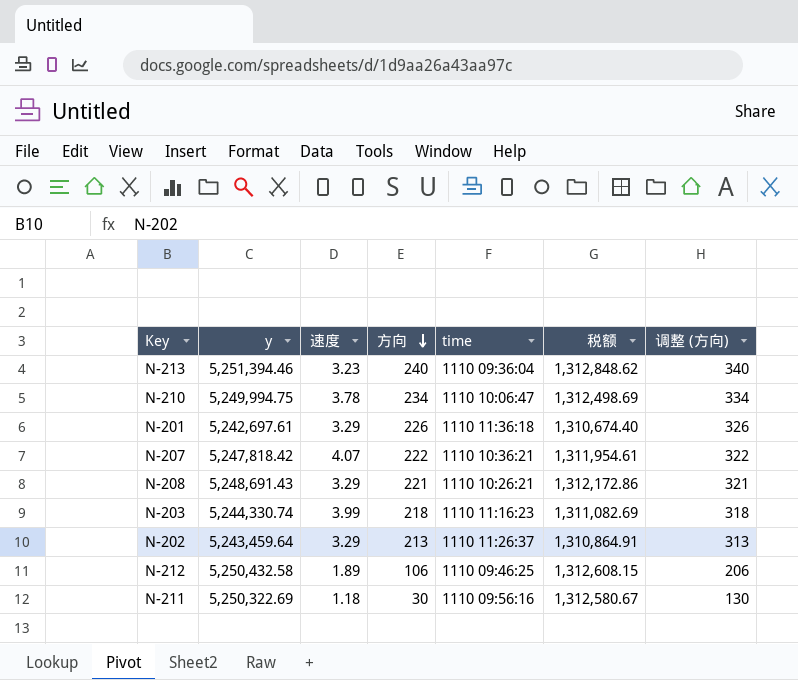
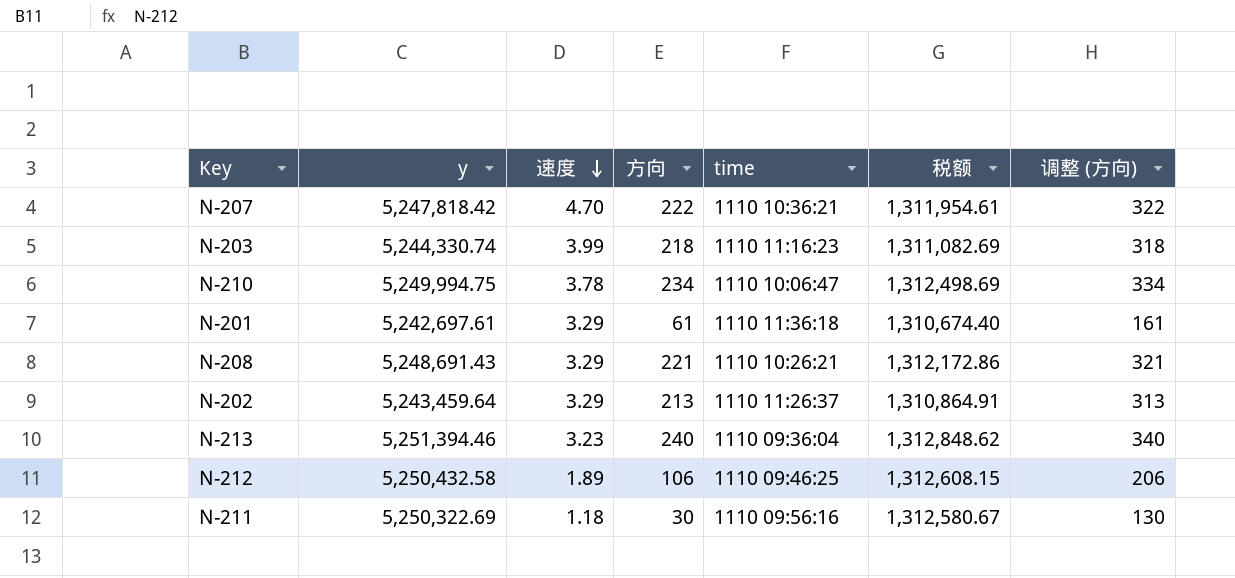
row order: 方向 descending -> 速度 descending
N-207 | 速度: 4.07 -> 4.70
N-201 | 方向: 226 -> 61
N-201 | 调整 (方向): 326 -> 161

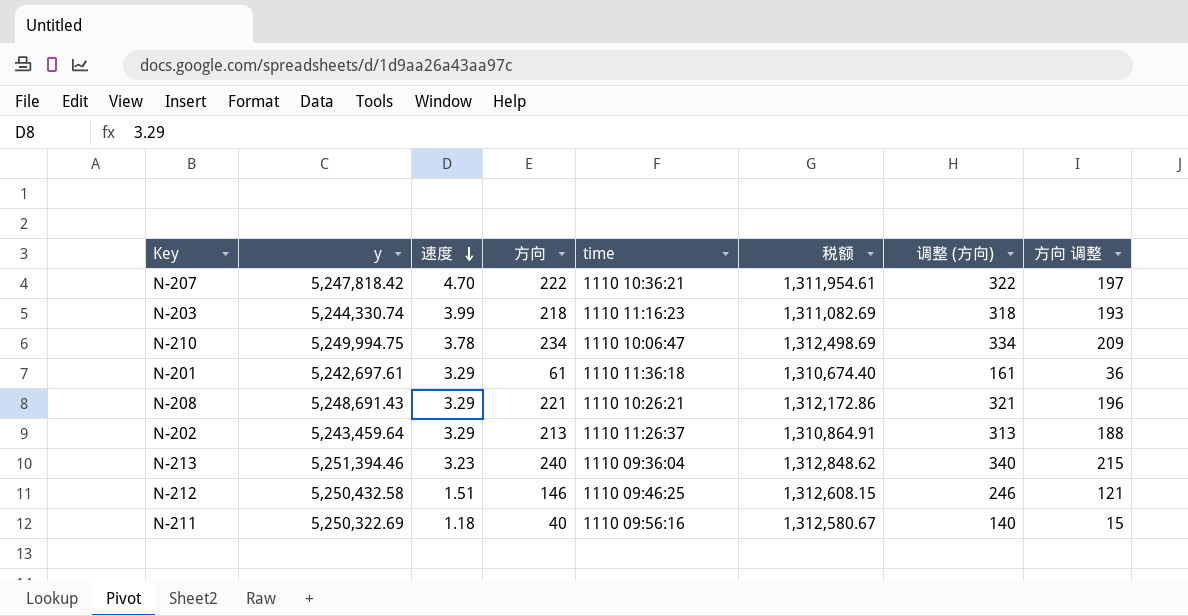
column 方向 调整 | formula: none -> [方向] - 25
N-212 | 速度: 1.89 -> 1.51
N-212 | 方向: 106 -> 146
N-212 | 调整 (方向): 206 -> 246
N-211 | 方向: 30 -> 40
N-211 | 调整 (方向): 130 -> 140

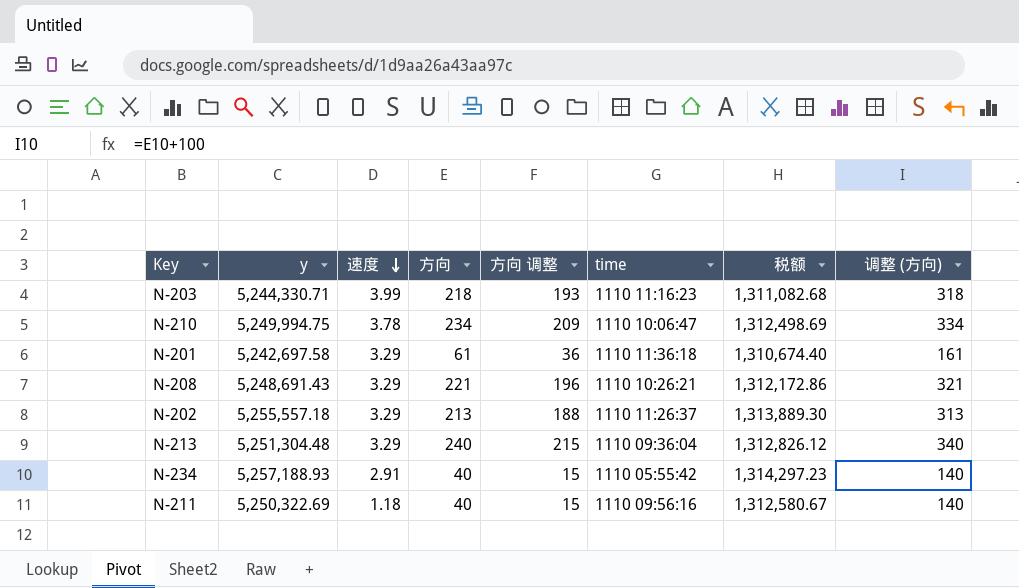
column 方向 调整 | position: 8 -> 5
row N-207: 5,247,818.42 | 4.70 | 222 | 1110 10:36:21 | 1,311,954.61 | 322 | 197 -> none
row N-212: 5,250,432.58 | 1.51 | 146 | 1110 09:46:25 | 1,312,608.15 | 246 | 121 -> none
N-203 | y: 5,244,330.74 -> 5,244,330.71
N-203 | 税额: 1,311,082.69 -> 1,311,082.68
N-201 | y: 5,242,697.61 -> 5,242,697.58
N-202 | y: 5,243,459.64 -> 5,255,557.18
N-202 | 税额: 1,310,864.91 -> 1,313,889.30
N-213 | y: 5,251,394.46 -> 5,251,304.48
N-213 | 速度: 3.23 -> 3.29
N-213 | 税额: 1,312,848.62 -> 1,312,826.12
row N-234: none -> 5,257,188.93 | 2.91 | 40 | 15 | 1110 05:55:42 | 1,314,297.23 | 140

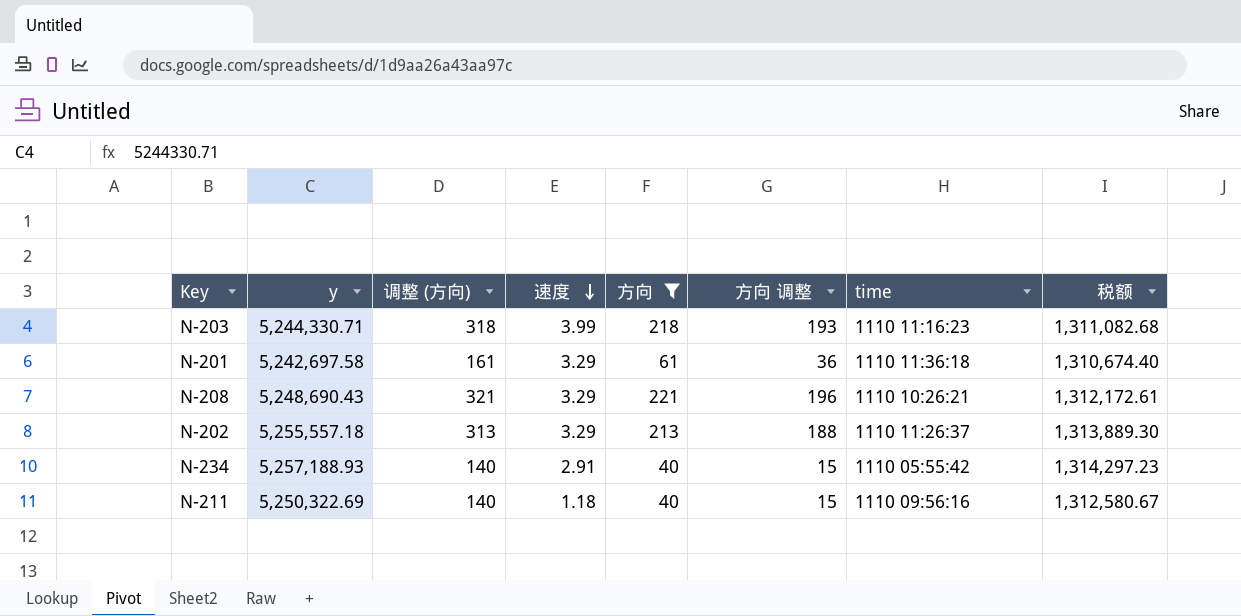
filter: none -> 方向 <= 221
column 调整 (方向) | position: 8 -> 3
N-208 | y: 5,248,691.43 -> 5,248,690.43
N-208 | 税额: 1,312,172.86 -> 1,312,172.61

